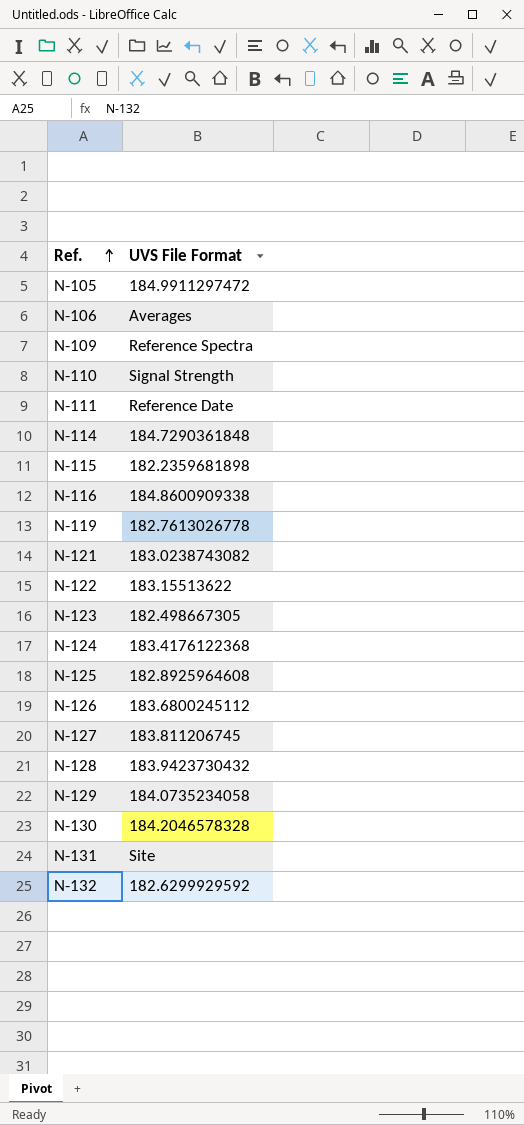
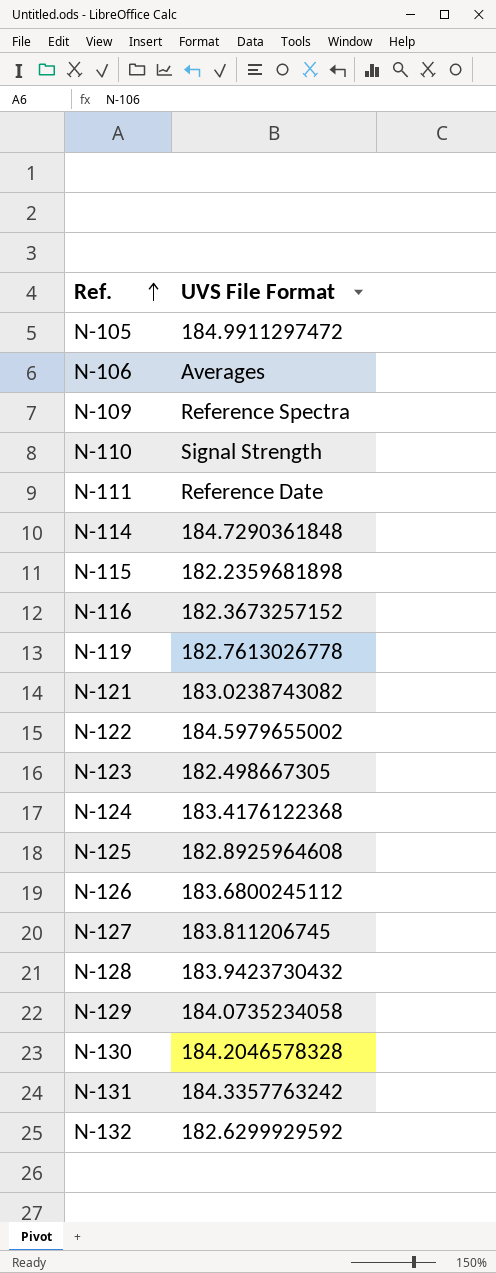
N-116 | UVS File Format: 184.8600909338 -> 182.3673257152
N-122 | UVS File Format: 183.15513622 -> 184.5979655002
N-131 | UVS File Format: Site -> 184.3357763242

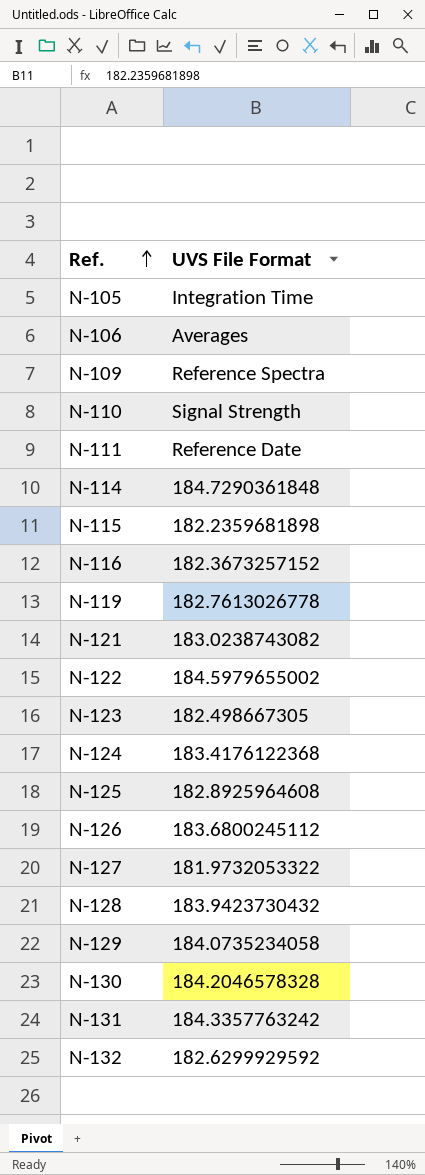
N-105 | UVS File Format: 184.9911297472 -> Integration Time
N-127 | UVS File Format: 183.811206745 -> 181.9732053322

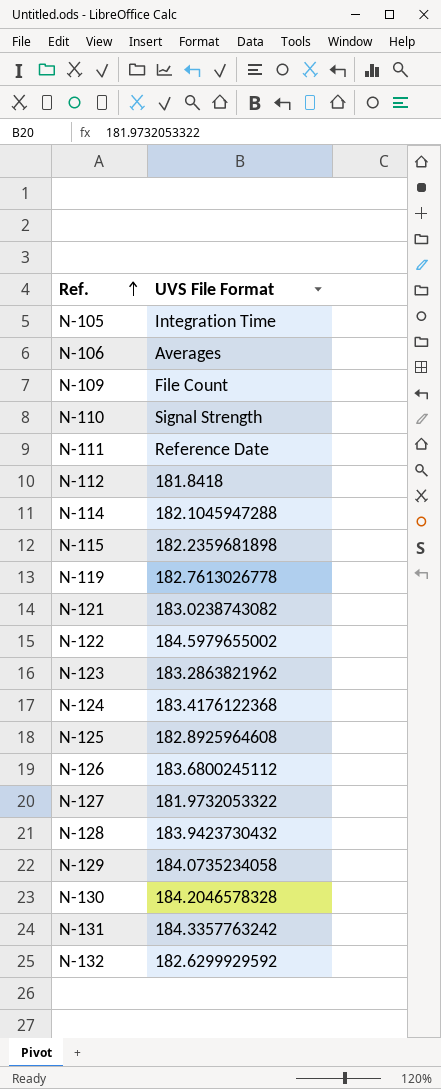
row N-116: 182.3673257152 -> none
N-109 | UVS File Format: Reference Spectra -> File Count
row N-112: none -> 181.8418
N-114 | UVS File Format: 184.7290361848 -> 182.1045947288
N-123 | UVS File Format: 182.498667305 -> 183.2863821962

